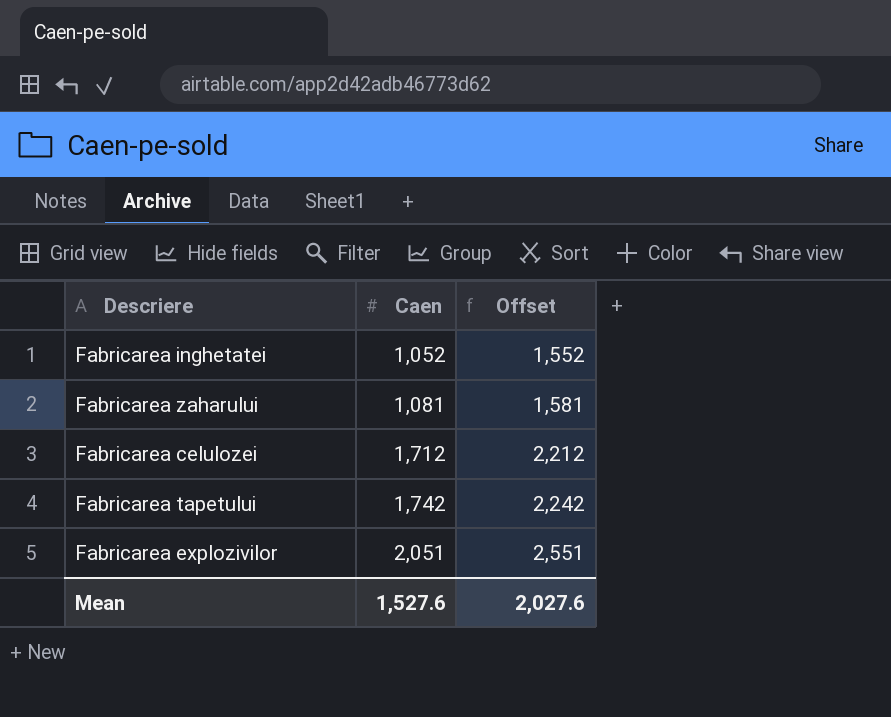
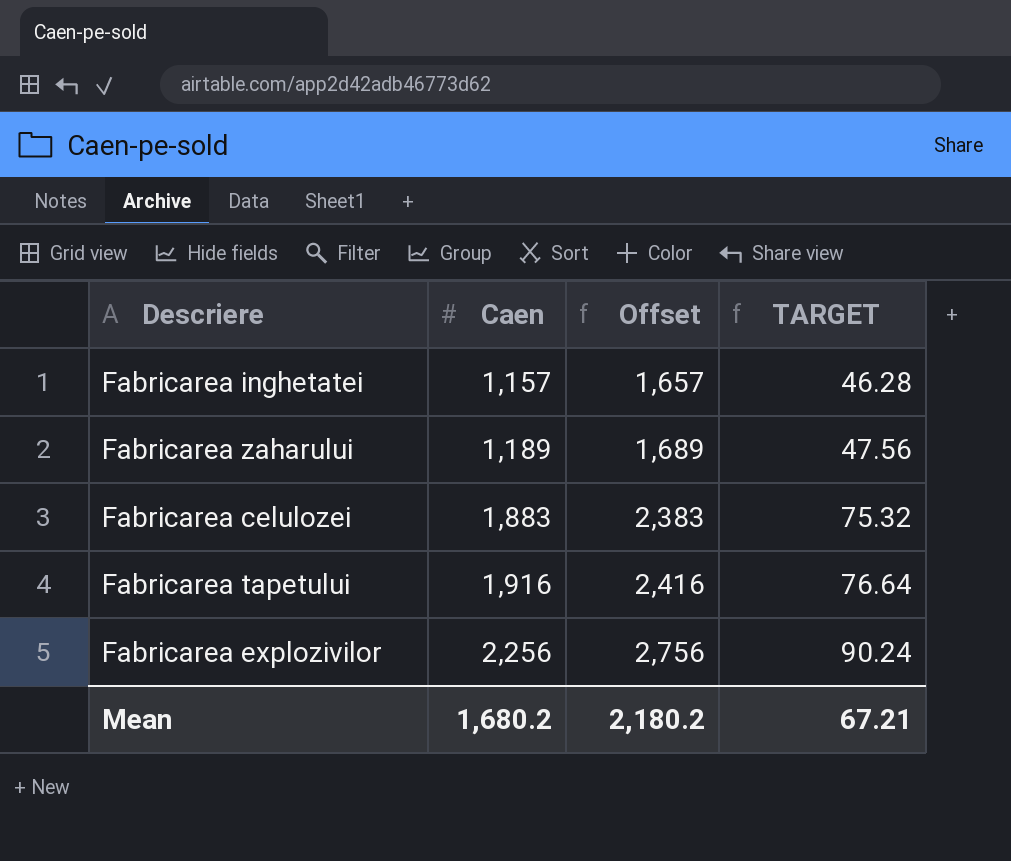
column TARGET | formula: none -> [Caen] * 0.04
Fabricarea inghetatei | Caen: 1,052 -> 1,157
Fabricarea inghetatei | Offset: 1,552 -> 1,657
Fabricarea zaharului | Caen: 1,081 -> 1,189
Fabricarea zaharului | Offset: 1,581 -> 1,689
Fabricarea celulozei | Caen: 1,712 -> 1,883
Fabricarea celulozei | Offset: 2,212 -> 2,383
Fabricarea tapetului | Caen: 1,742 -> 1,916
Fabricarea tapetului | Offset: 2,242 -> 2,416
Fabricarea explozivilor | Caen: 2,051 -> 2,256
Fabricarea explozivilor | Offset: 2,551 -> 2,756
Mean | Caen: 1,527.6 -> 1,680.2
Mean | Offset: 2,027.6 -> 2,180.2

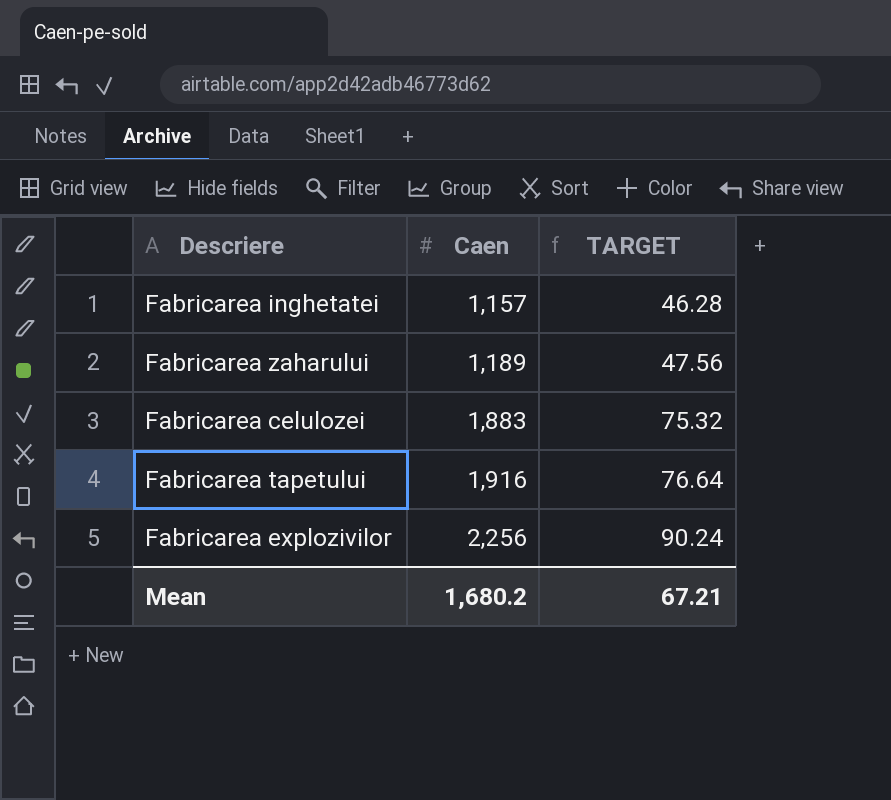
column Offset | formula: [Caen] + 500 -> none

